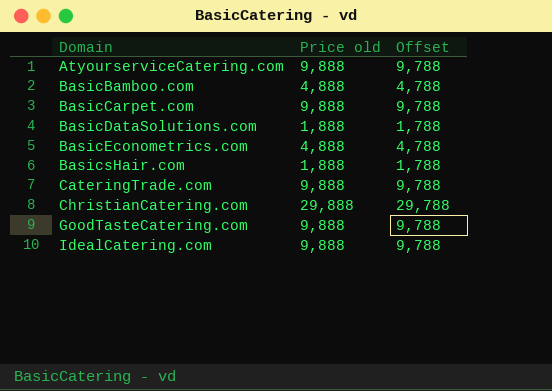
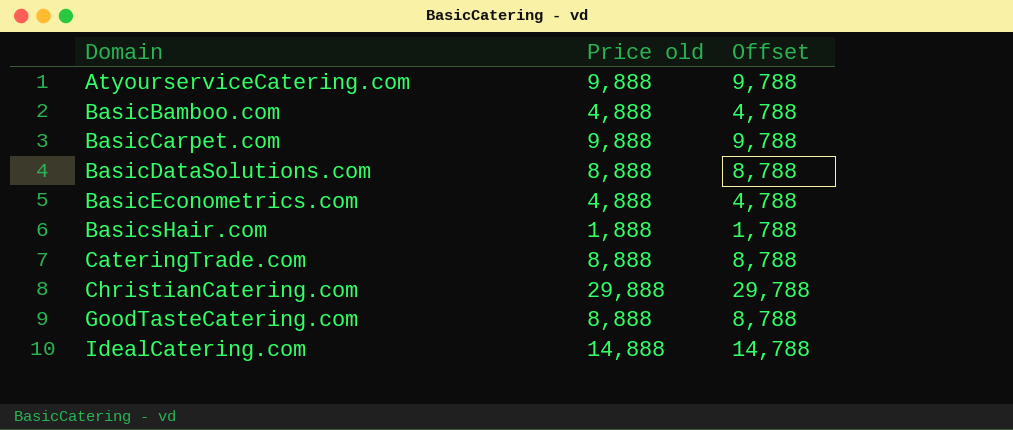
BasicDataSolutions.com | Price old: 1,888 -> 8,888
BasicDataSolutions.com | Offset: 1,788 -> 8,788
CateringTrade.com | Price old: 9,888 -> 8,888
CateringTrade.com | Offset: 9,788 -> 8,788
GoodTasteCatering.com | Price old: 9,888 -> 8,888
GoodTasteCatering.com | Offset: 9,788 -> 8,788
IdealCatering.com | Price old: 9,888 -> 14,888
IdealCatering.com | Offset: 9,788 -> 14,788

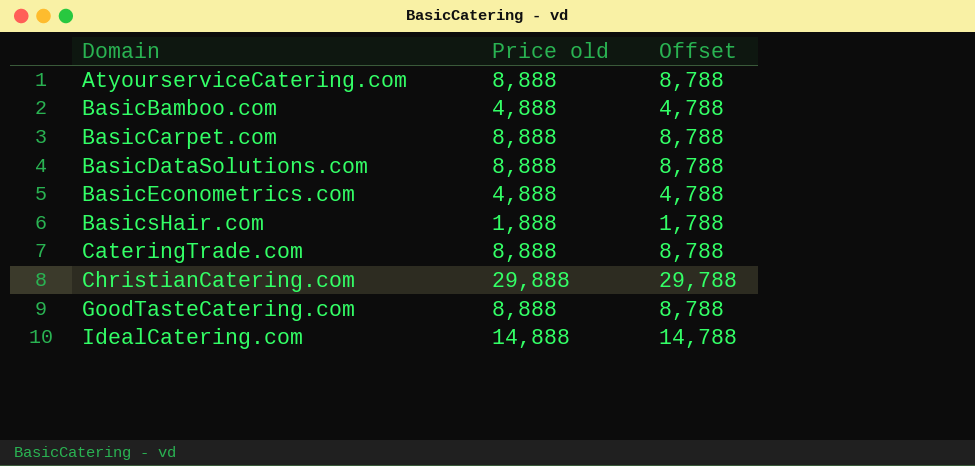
AtyourserviceCatering.com | Price old: 9,888 -> 8,888
AtyourserviceCatering.com | Offset: 9,788 -> 8,788
BasicCarpet.com | Price old: 9,888 -> 8,888
BasicCarpet.com | Offset: 9,788 -> 8,788

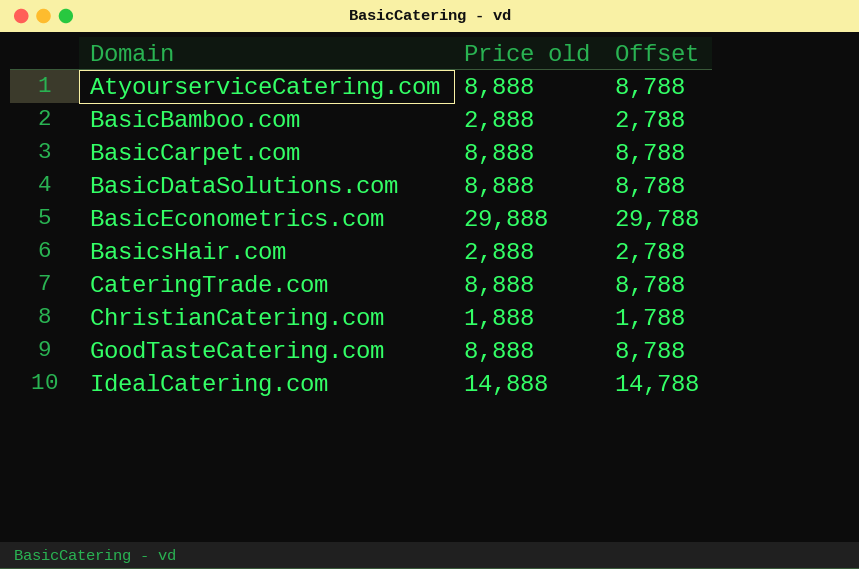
BasicBamboo.com | Price old: 4,888 -> 2,888
BasicBamboo.com | Offset: 4,788 -> 2,788
BasicEconometrics.com | Price old: 4,888 -> 29,888
BasicEconometrics.com | Offset: 4,788 -> 29,788
BasicsHair.com | Price old: 1,888 -> 2,888
BasicsHair.com | Offset: 1,788 -> 2,788
ChristianCatering.com | Price old: 29,888 -> 1,888
ChristianCatering.com | Offset: 29,788 -> 1,788

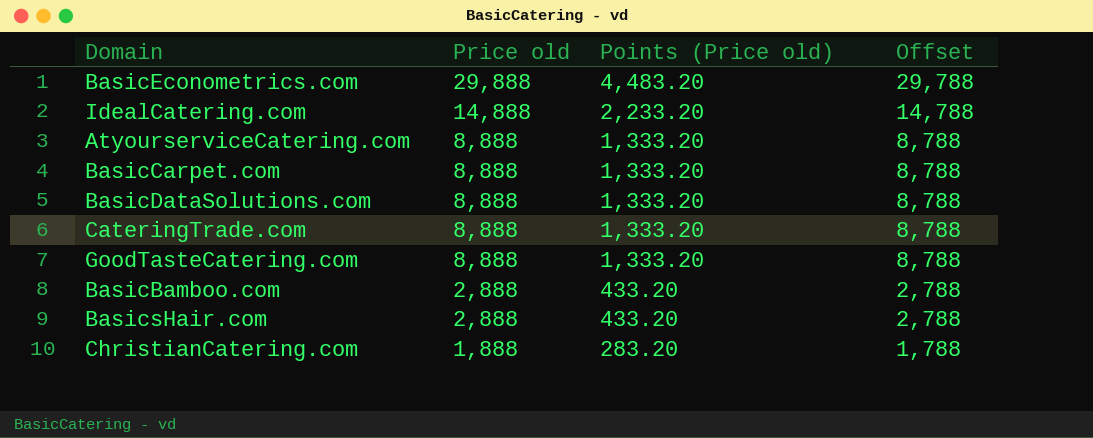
row order: Domain ascending -> Price old descending
column Points (Price old) | formula: none -> [Price old] * 0.15

